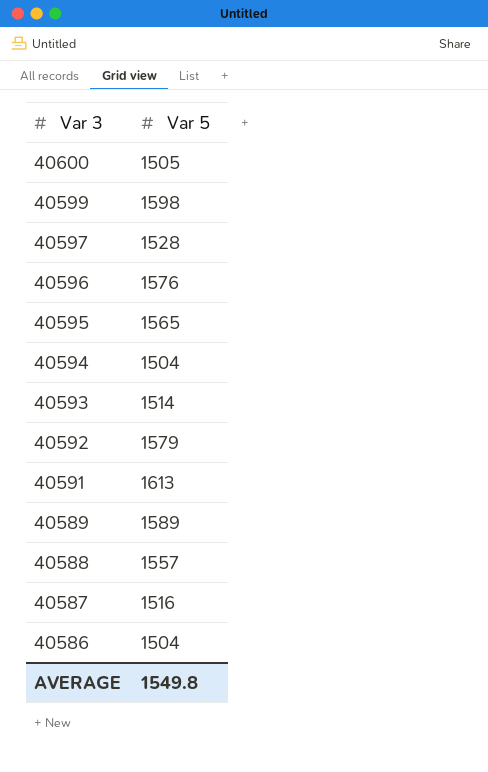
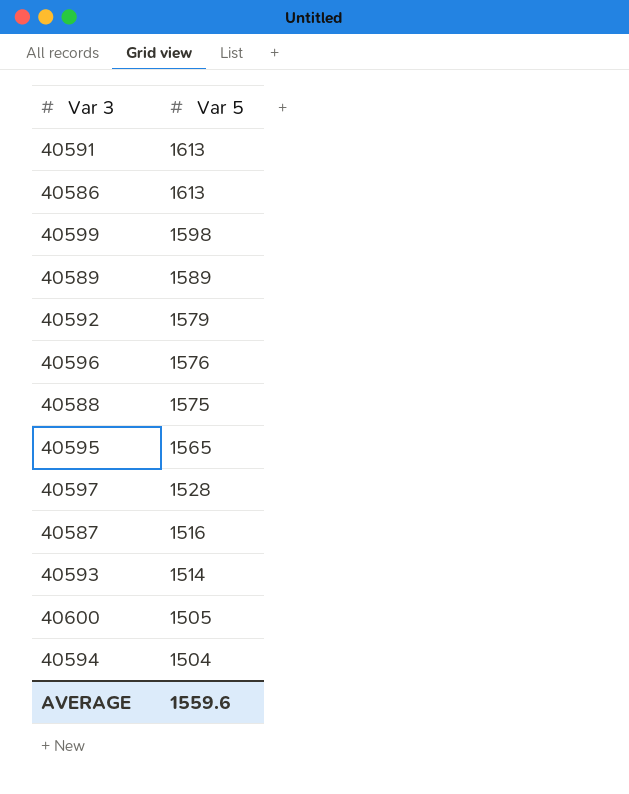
row order: Var 3 descending -> Var 5 descending
40586 | Var 5: 1504 -> 1613
40588 | Var 5: 1557 -> 1575
AVERAGE | Var 5: 1549.8 -> 1559.6

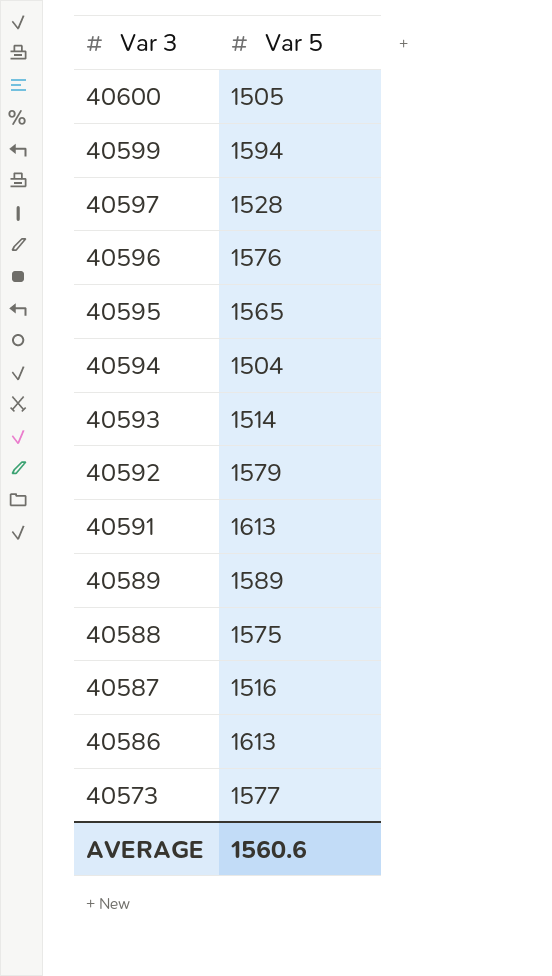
row order: Var 5 descending -> Var 3 descending
40599 | Var 5: 1598 -> 1594
row 40573: none -> 1577
AVERAGE | Var 5: 1559.6 -> 1560.6

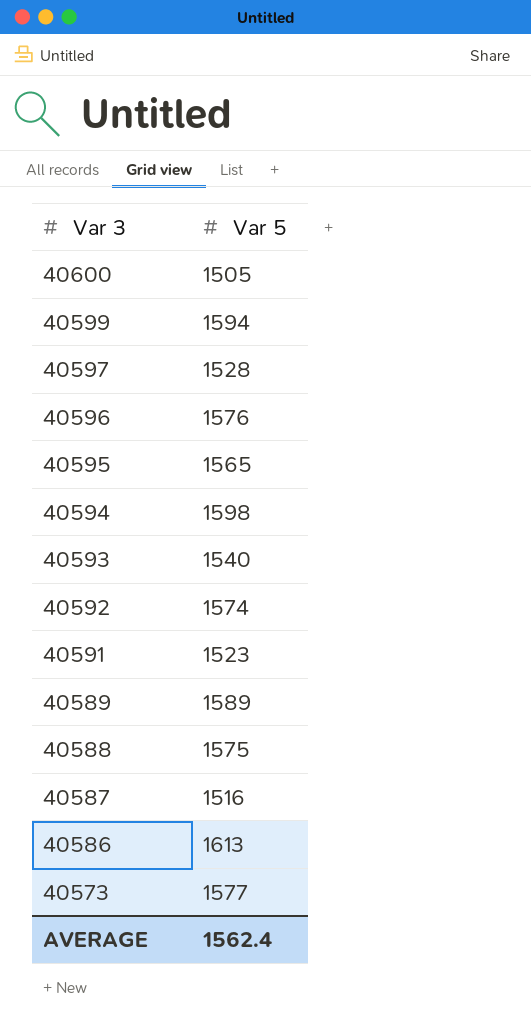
40594 | Var 5: 1504 -> 1598
40593 | Var 5: 1514 -> 1540
40592 | Var 5: 1579 -> 1574
40591 | Var 5: 1613 -> 1523
AVERAGE | Var 5: 1560.6 -> 1562.4

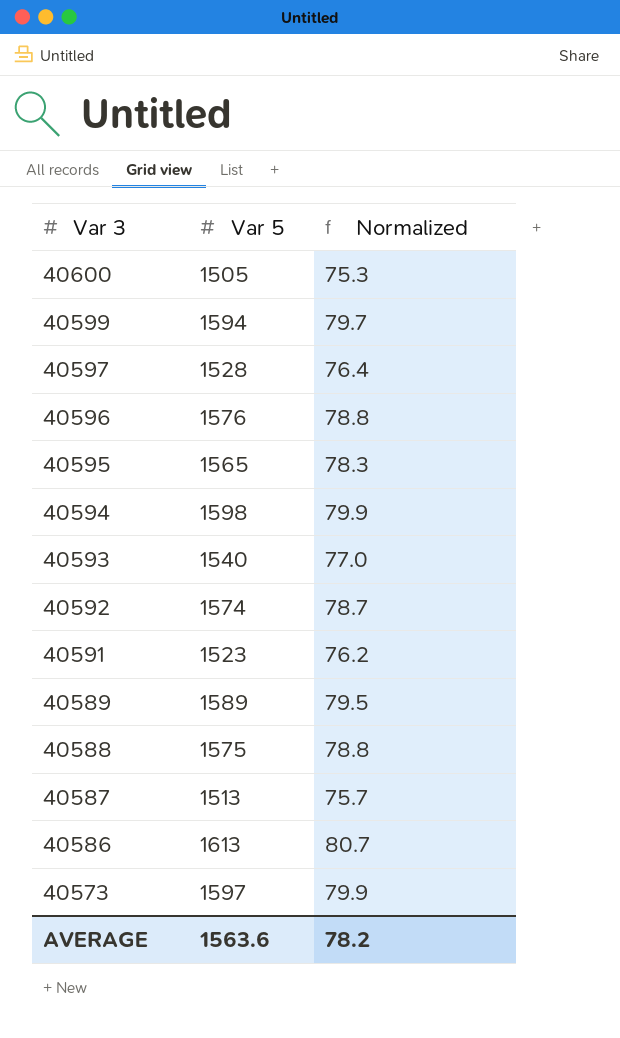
column Normalized | formula: none -> [Var 5] * 0.05
40587 | Var 5: 1516 -> 1513
40573 | Var 5: 1577 -> 1597
AVERAGE | Var 5: 1562.4 -> 1563.6

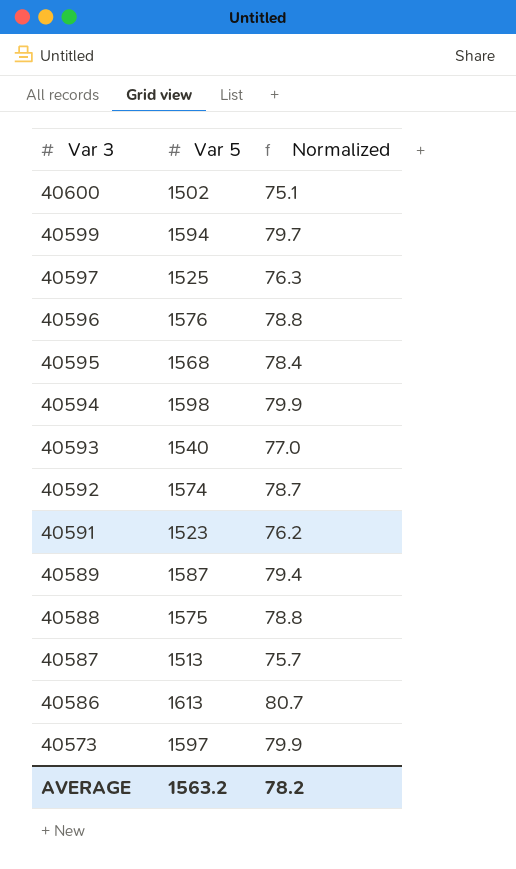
40600 | Var 5: 1505 -> 1502
40600 | Normalized: 75.3 -> 75.1
40597 | Var 5: 1528 -> 1525
40597 | Normalized: 76.4 -> 76.3
40595 | Var 5: 1565 -> 1568
40595 | Normalized: 78.3 -> 78.4
40589 | Var 5: 1589 -> 1587
40589 | Normalized: 79.5 -> 79.4
AVERAGE | Var 5: 1563.6 -> 1563.2

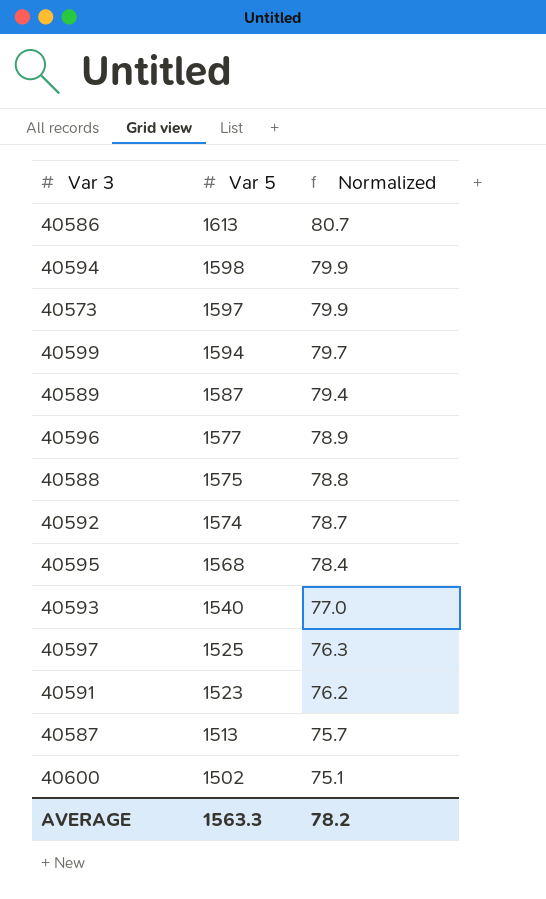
row order: Var 3 descending -> Var 5 descending
40596 | Var 5: 1576 -> 1577
40596 | Normalized: 78.8 -> 78.9
AVERAGE | Var 5: 1563.2 -> 1563.3

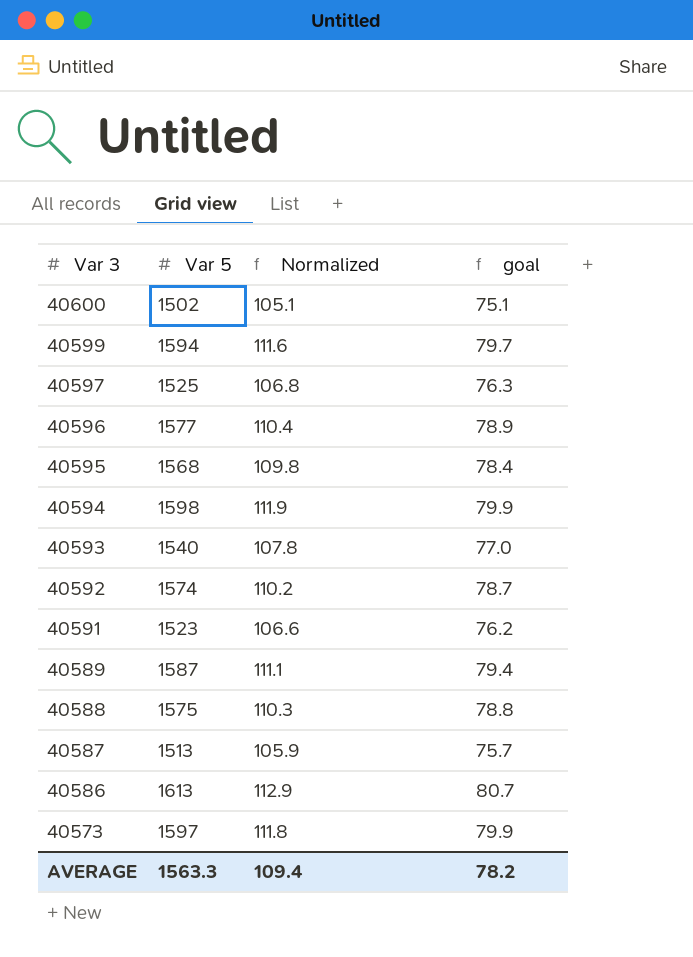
row order: Var 5 descending -> Var 3 descending
column Normalized | formula: [Var 5] * 0.05 -> [Var 5] * 0.07
column goal | formula: none -> [Var 5] * 0.05
AVERAGE | Normalized: 78.2 -> 109.4

